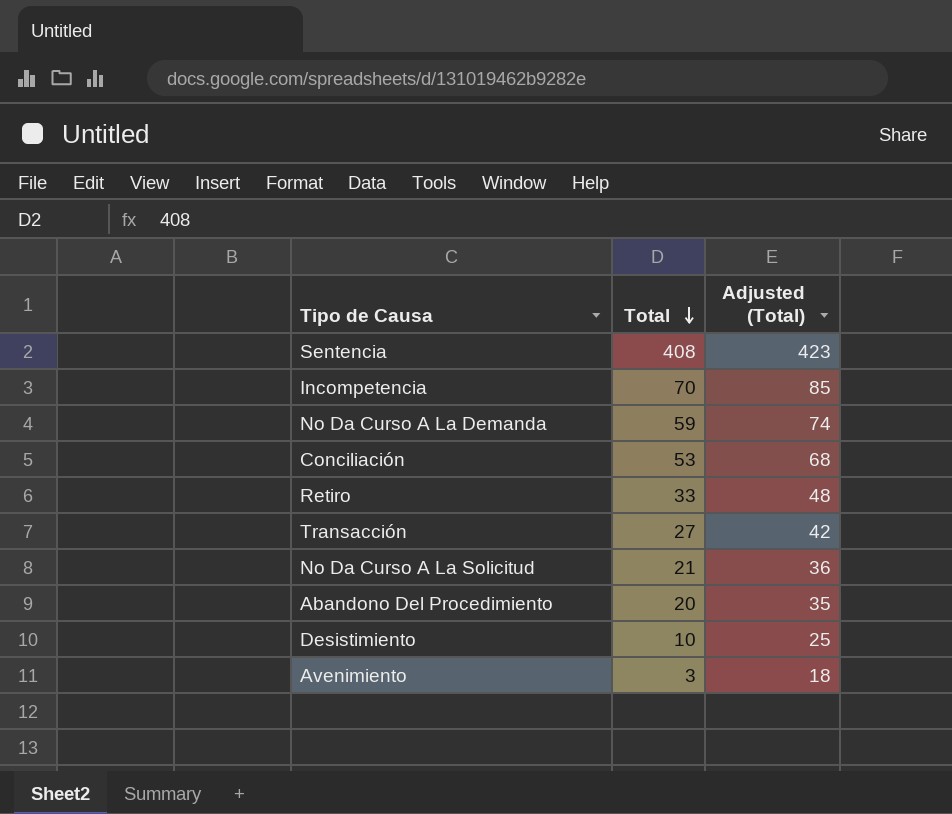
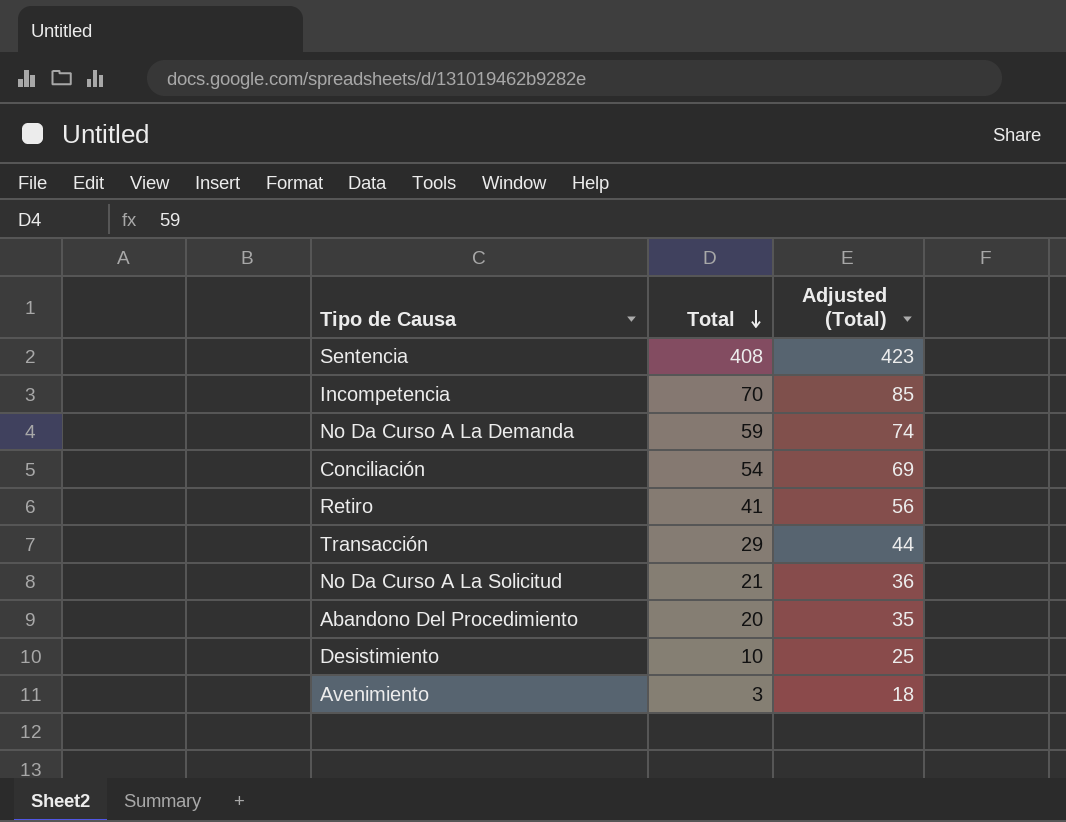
Conciliación | Total: 53 -> 54
Conciliación | Adjusted (Total): 68 -> 69
Retiro | Total: 33 -> 41
Retiro | Adjusted (Total): 48 -> 56
Transacción | Total: 27 -> 29
Transacción | Adjusted (Total): 42 -> 44

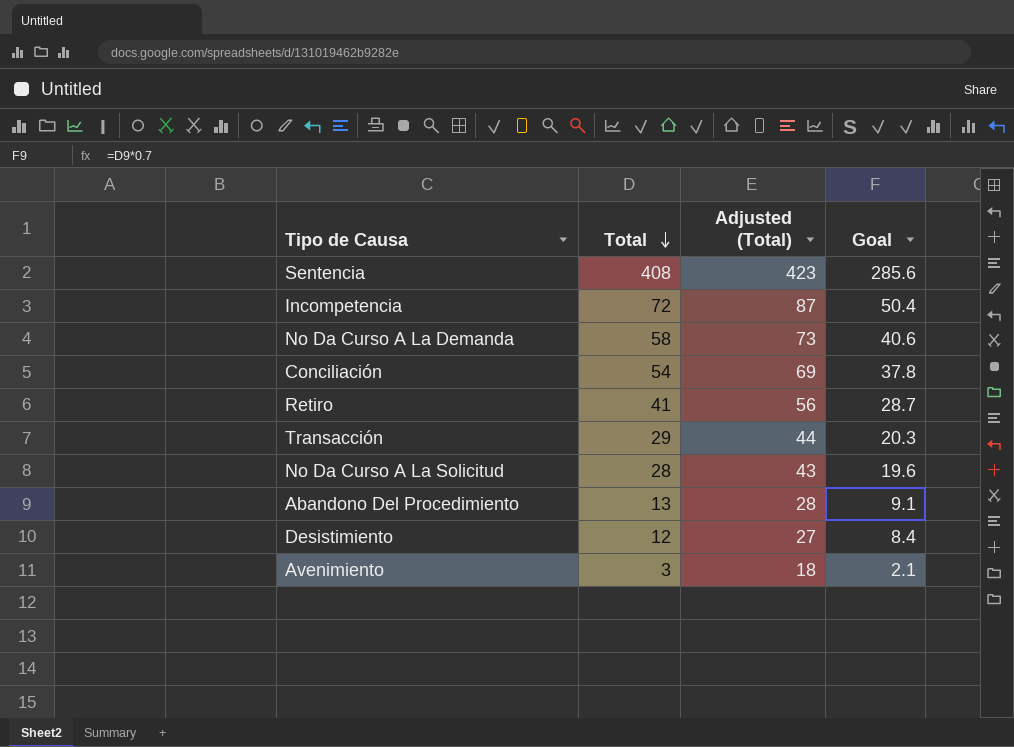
column Goal | formula: none -> [Total] * 0.7
Incompetencia | Total: 70 -> 72
Incompetencia | Adjusted (Total): 85 -> 87
No Da Curso A La Demanda | Total: 59 -> 58
No Da Curso A La Demanda | Adjusted (Total): 74 -> 73
No Da Curso A La Solicitud | Total: 21 -> 28
No Da Curso A La Solicitud | Adjusted (Total): 36 -> 43
Abandono Del Procedimiento | Total: 20 -> 13
Abandono Del Procedimiento | Adjusted (Total): 35 -> 28
Desistimiento | Total: 10 -> 12
Desistimiento | Adjusted (Total): 25 -> 27

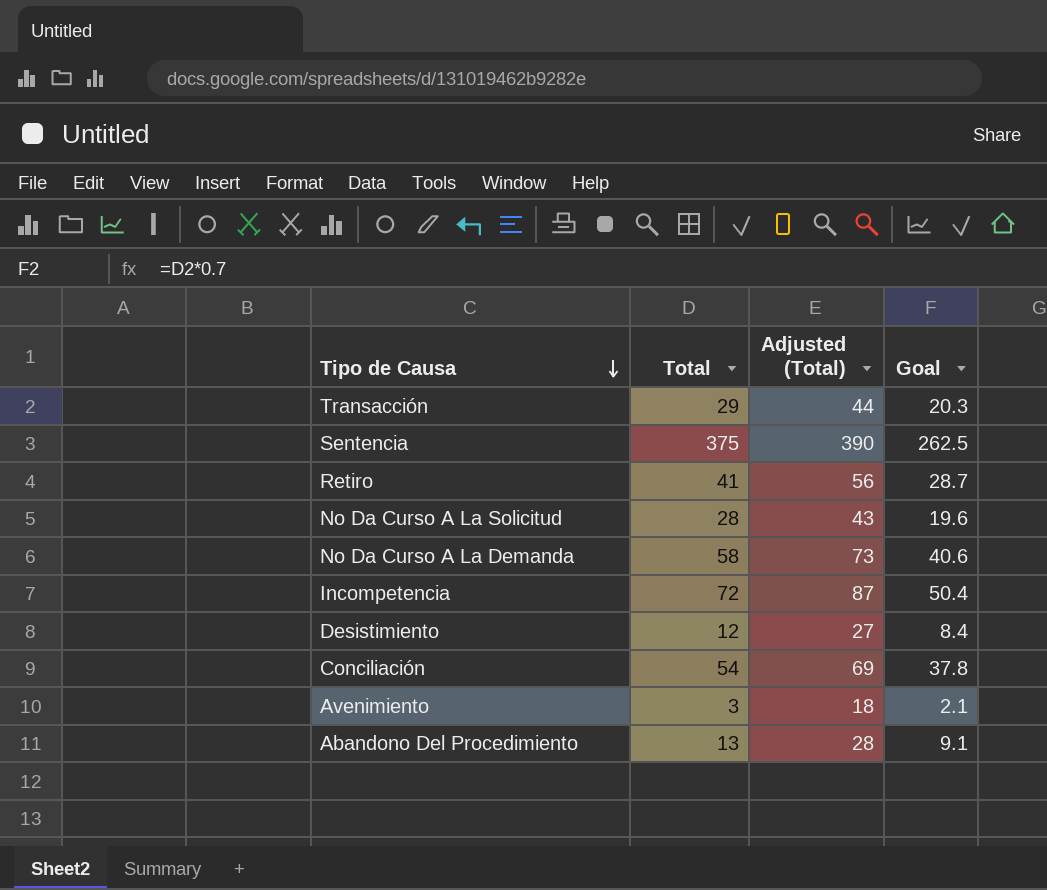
row order: Total descending -> Tipo de Causa descending
Sentencia | Total: 408 -> 375
Sentencia | Adjusted (Total): 423 -> 390
Sentencia | Goal: 285.6 -> 262.5

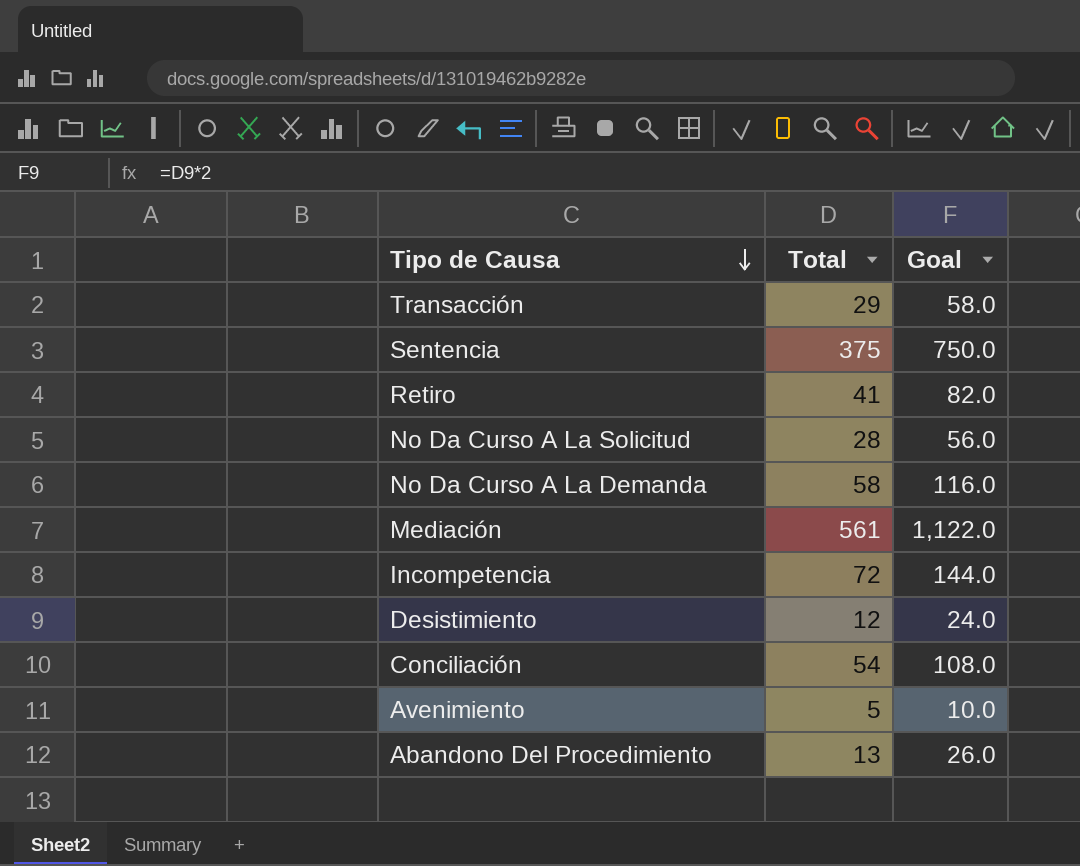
column Adjusted (Total) | formula: [Total] + 15 -> none
column Goal | formula: [Total] * 0.7 -> [Total] * 2
row Mediación: none -> 561 | 1,122.0
Avenimiento | Total: 3 -> 5

